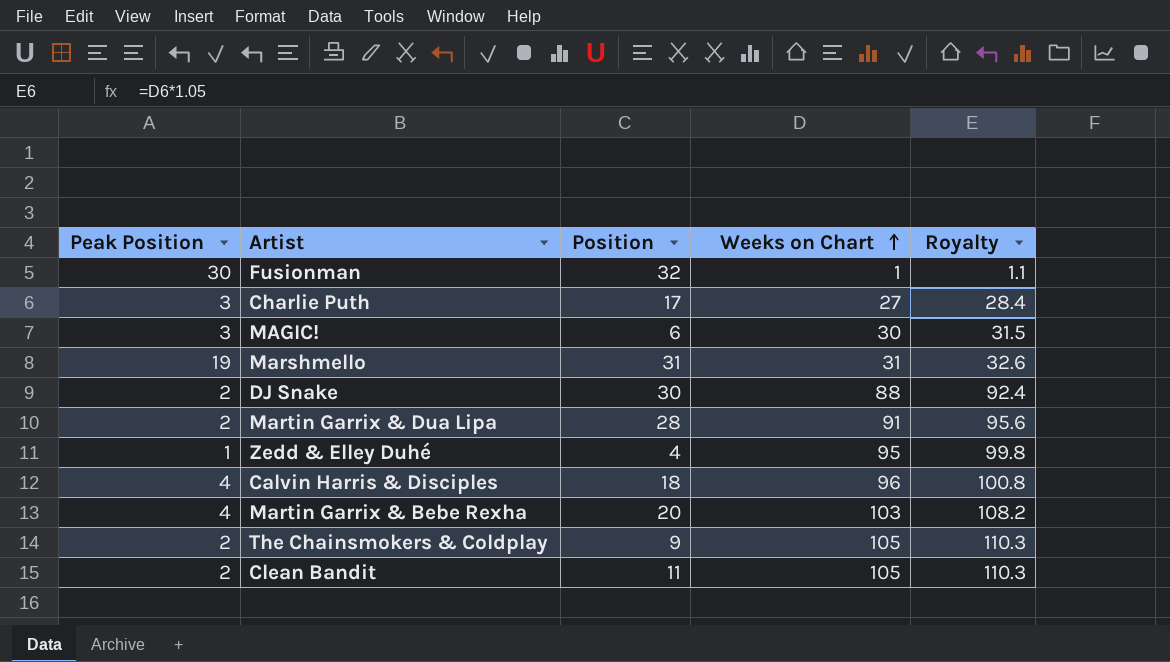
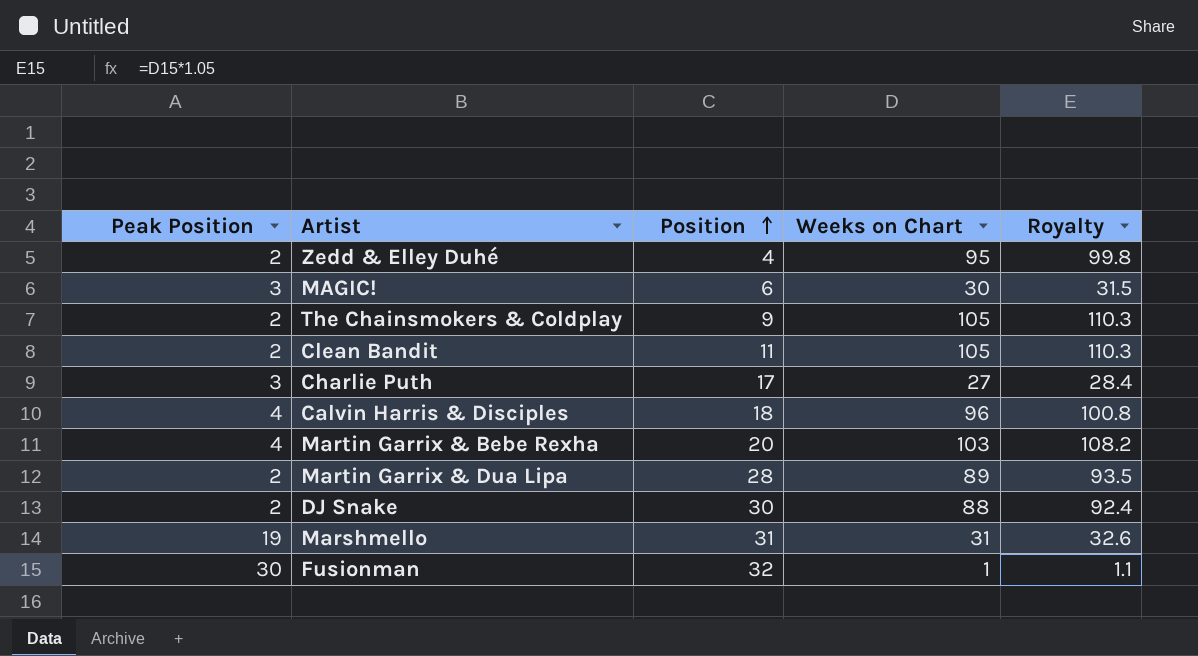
row order: Weeks on Chart ascending -> Position ascending
Zedd & Elley Duhé | Peak Position: 1 -> 2
Martin Garrix & Dua Lipa | Weeks on Chart: 91 -> 89
Martin Garrix & Dua Lipa | Royalty: 95.6 -> 93.5

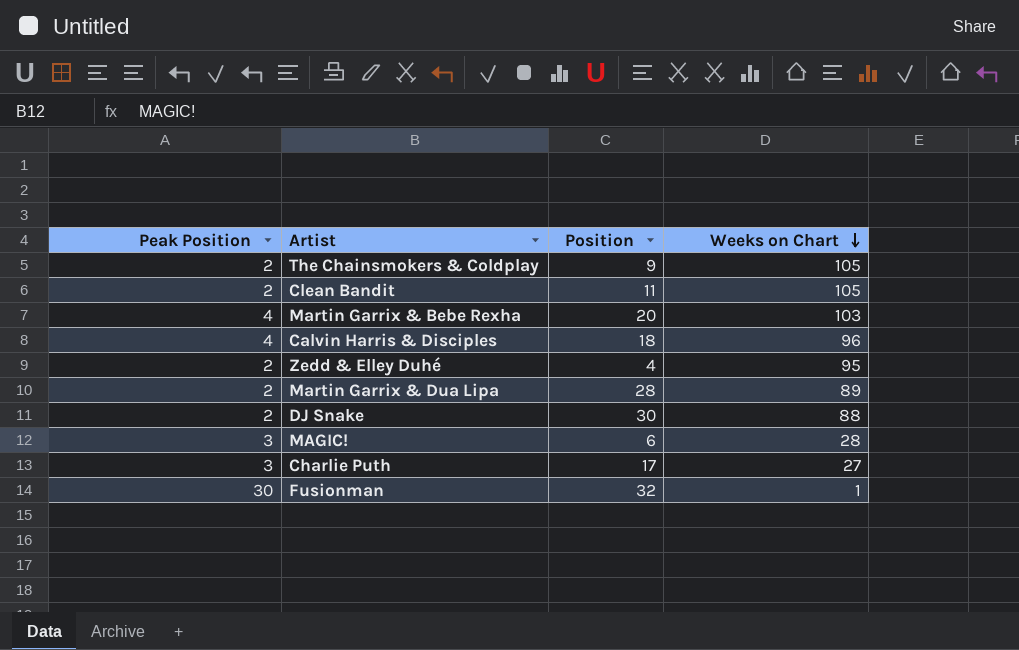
row order: Position ascending -> Weeks on Chart descending
column Royalty | formula: [Weeks on Chart] * 1.05 -> none
row Marshmello: 19 | 31 | 31 | 32.6 -> none
MAGIC! | Weeks on Chart: 30 -> 28

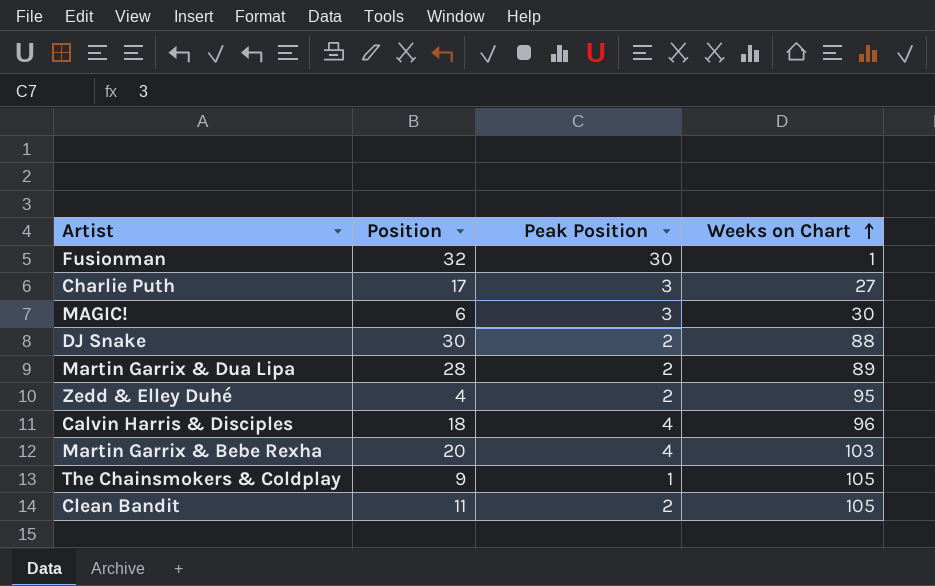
row order: Weeks on Chart descending -> Weeks on Chart ascending
column Peak Position | position: 1 -> 3
MAGIC! | Weeks on Chart: 28 -> 30
The Chainsmokers & Coldplay | Peak Position: 2 -> 1

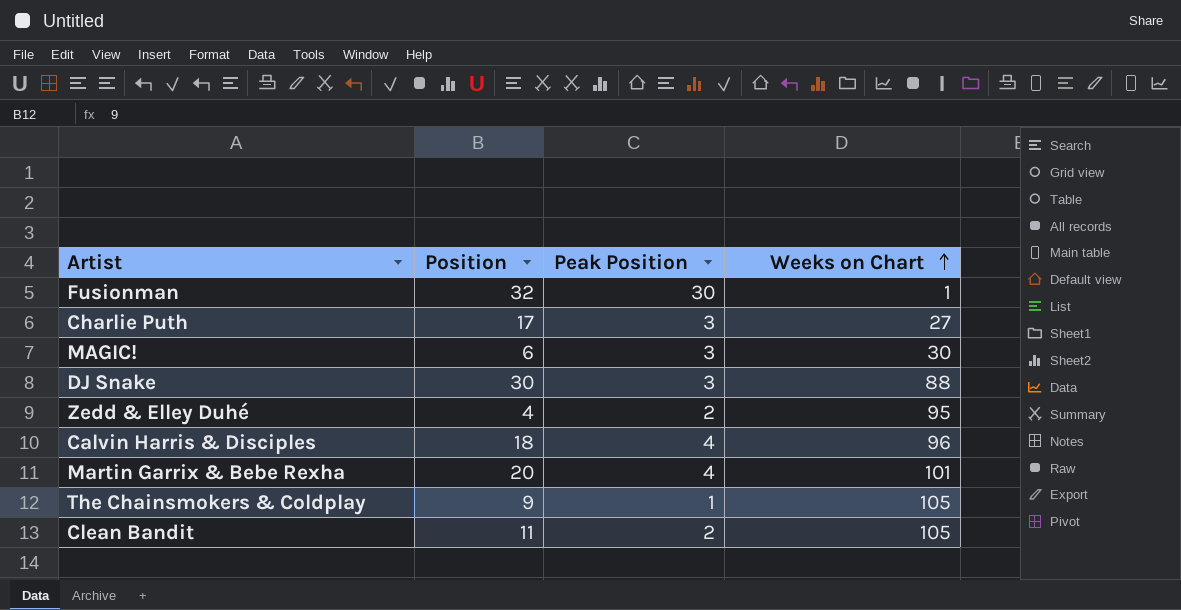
row Martin Garrix & Dua Lipa: 28 | 2 | 89 -> none
DJ Snake | Peak Position: 2 -> 3
Martin Garrix & Bebe Rexha | Weeks on Chart: 103 -> 101

